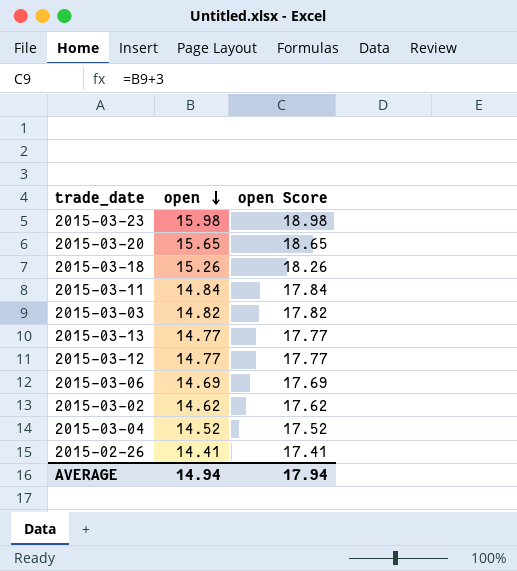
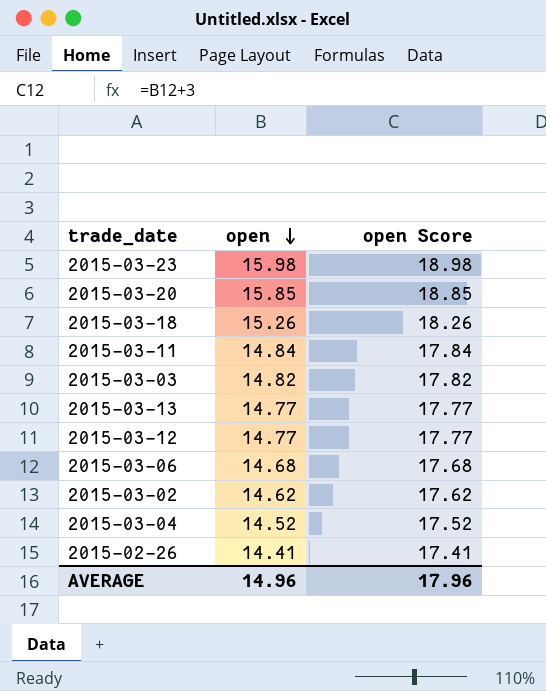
2015-03-20 | open: 15.65 -> 15.85
2015-03-20 | open Score: 18.65 -> 18.85
2015-03-06 | open: 14.69 -> 14.68
2015-03-06 | open Score: 17.69 -> 17.68
AVERAGE | open: 14.94 -> 14.96
AVERAGE | open Score: 17.94 -> 17.96

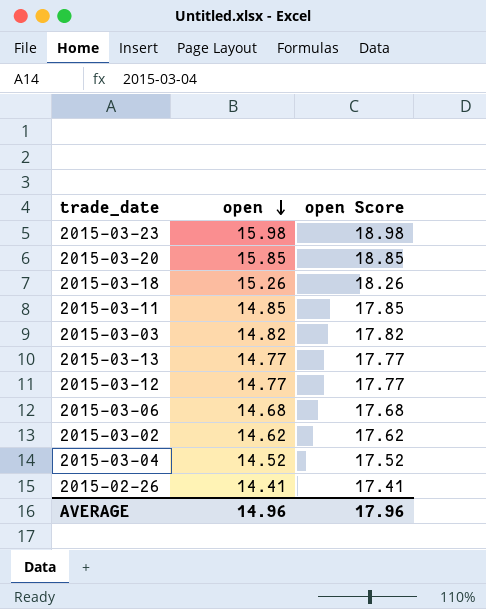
2015-03-11 | open: 14.84 -> 14.85
2015-03-11 | open Score: 17.84 -> 17.85

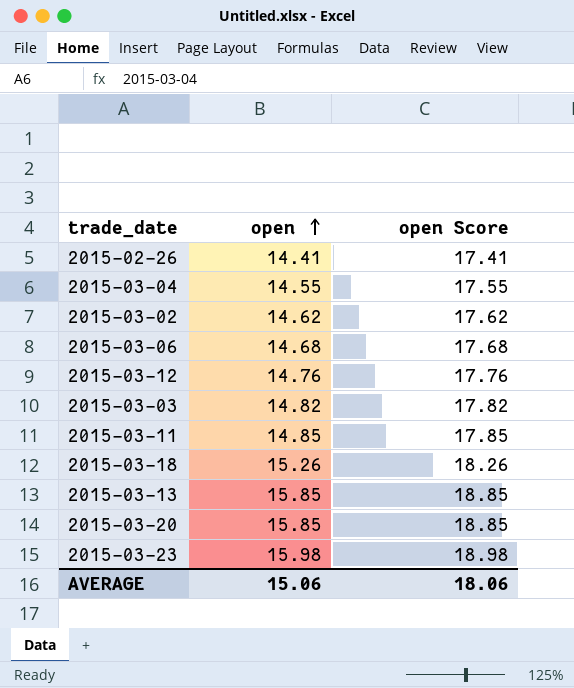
row order: open descending -> open ascending
2015-03-04 | open: 14.52 -> 14.55
2015-03-04 | open Score: 17.52 -> 17.55
2015-03-12 | open: 14.77 -> 14.76
2015-03-12 | open Score: 17.77 -> 17.76
2015-03-13 | open: 14.77 -> 15.85
2015-03-13 | open Score: 17.77 -> 18.85
AVERAGE | open: 14.96 -> 15.06
AVERAGE | open Score: 17.96 -> 18.06

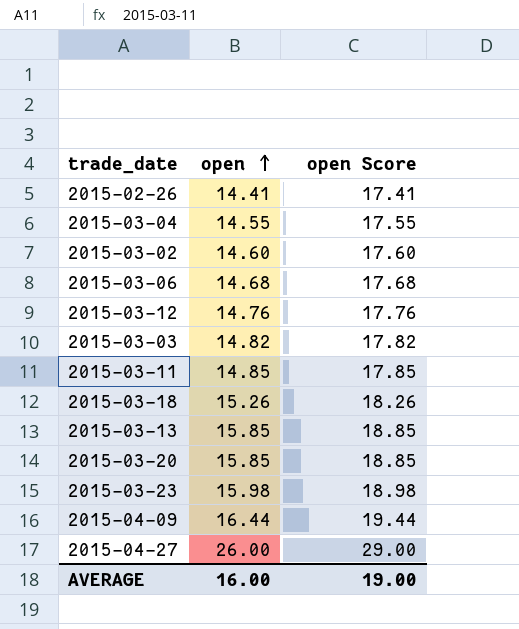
2015-03-02 | open: 14.62 -> 14.60
2015-03-02 | open Score: 17.62 -> 17.60
row 2015-04-09: none -> 16.44 | 19.44
row 2015-04-27: none -> 26.00 | 29.00
AVERAGE | open: 15.06 -> 16.00
AVERAGE | open Score: 18.06 -> 19.00

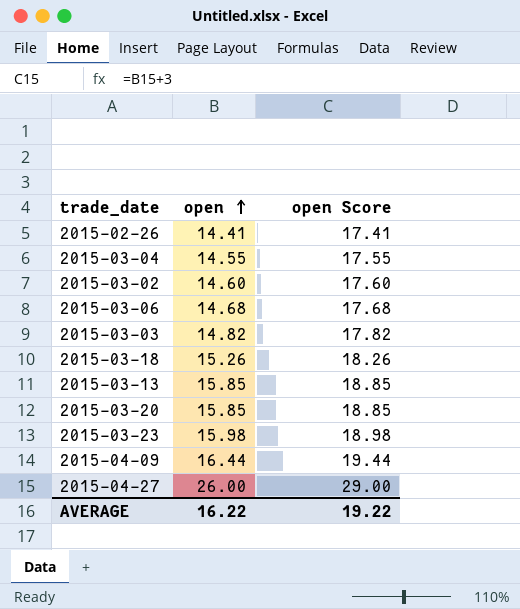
row 2015-03-12: 14.76 | 17.76 -> none
row 2015-03-11: 14.85 | 17.85 -> none
AVERAGE | open: 16.00 -> 16.22
AVERAGE | open Score: 19.00 -> 19.22

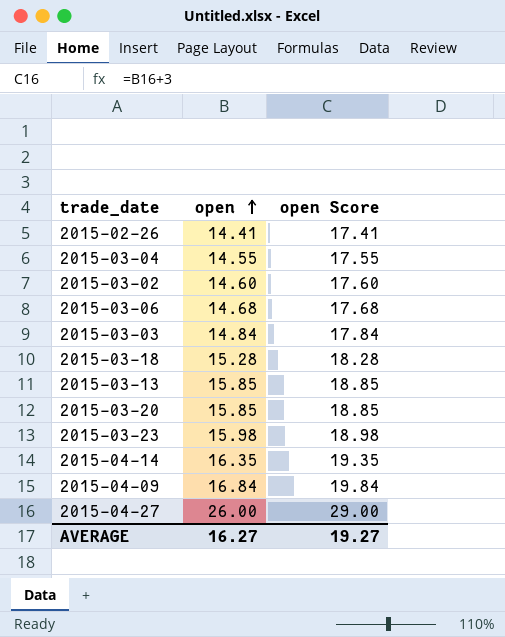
2015-03-03 | open: 14.82 -> 14.84
2015-03-03 | open Score: 17.82 -> 17.84
2015-03-18 | open: 15.26 -> 15.28
2015-03-18 | open Score: 18.26 -> 18.28
row 2015-04-14: none -> 16.35 | 19.35
2015-04-09 | open: 16.44 -> 16.84
2015-04-09 | open Score: 19.44 -> 19.84
AVERAGE | open: 16.22 -> 16.27
AVERAGE | open Score: 19.22 -> 19.27

